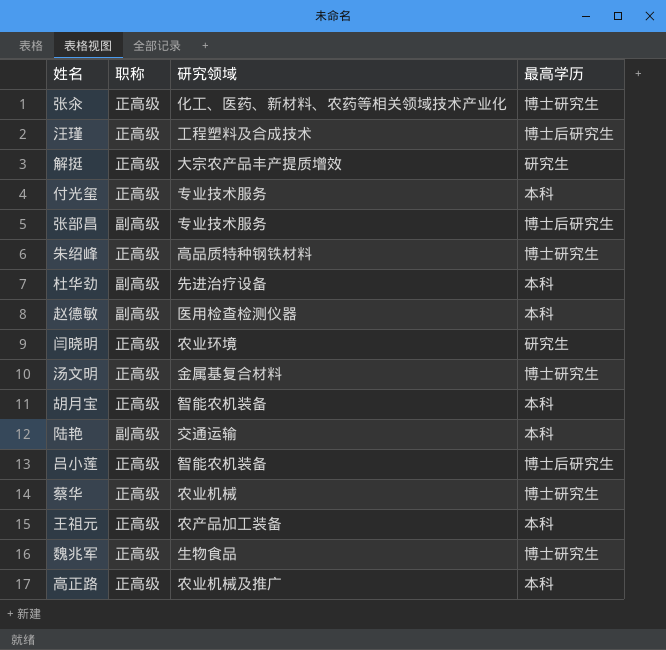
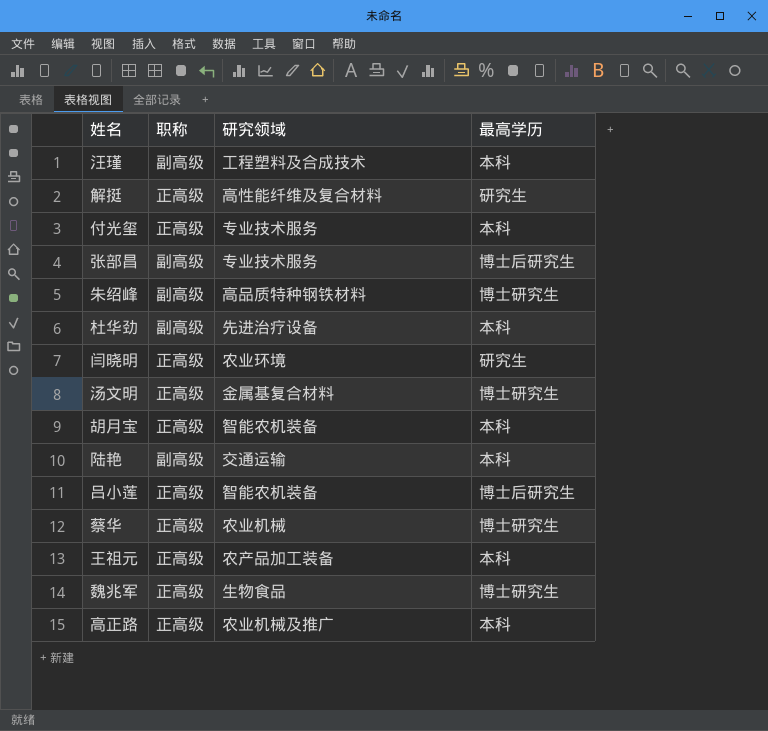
row 张汆: 正高级 | 化工、医药、新材料、农药等相关领域技术产业化 | 博士研究生 -> none
row 赵德敏: 副高级 | 医用检查检测仪器 | 本科 -> none
汪瑾 | 职称: 正高级 -> 副高级
汪瑾 | 最高学历: 博士后研究生 -> 本科
解挺 | 研究领域: 大宗农产品丰产提质增效 -> 高性能纤维及复合材料
朱绍峰 | 职称: 正高级 -> 副高级

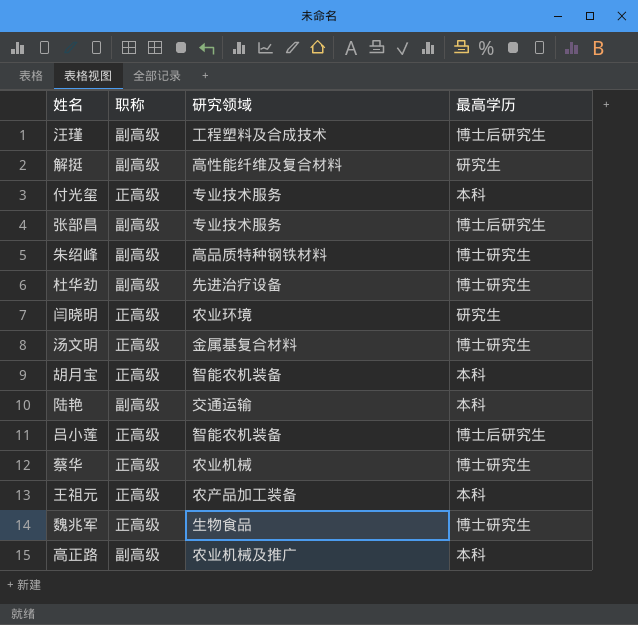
汪瑾 | 最高学历: 本科 -> 博士后研究生
解挺 | 职称: 正高级 -> 副高级
杜华劲 | 最高学历: 本科 -> 博士研究生
高正路 | 职称: 正高级 -> 副高级

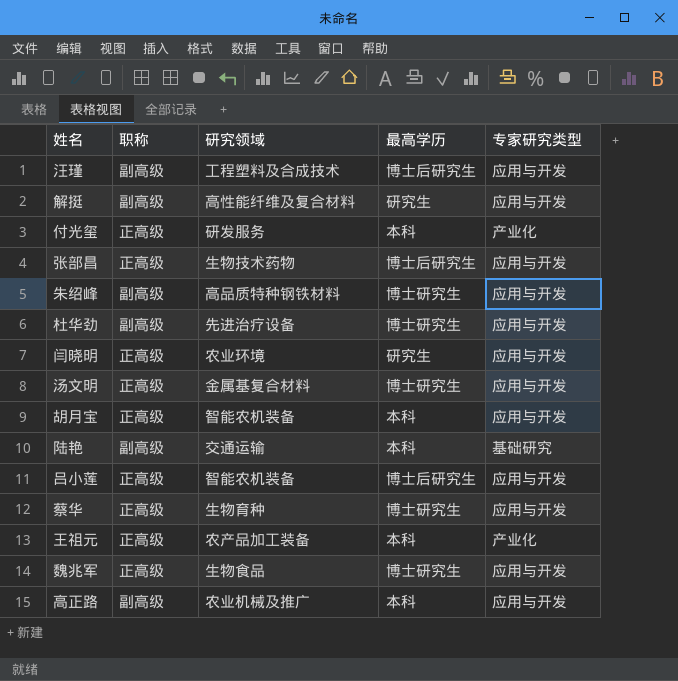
column 专家研究类型 | position: none -> 5
付光玺 | 研究领域: 专业技术服务 -> 研发服务
张部昌 | 职称: 副高级 -> 正高级
张部昌 | 研究领域: 专业技术服务 -> 生物技术药物
蔡华 | 研究领域: 农业机械 -> 生物育种

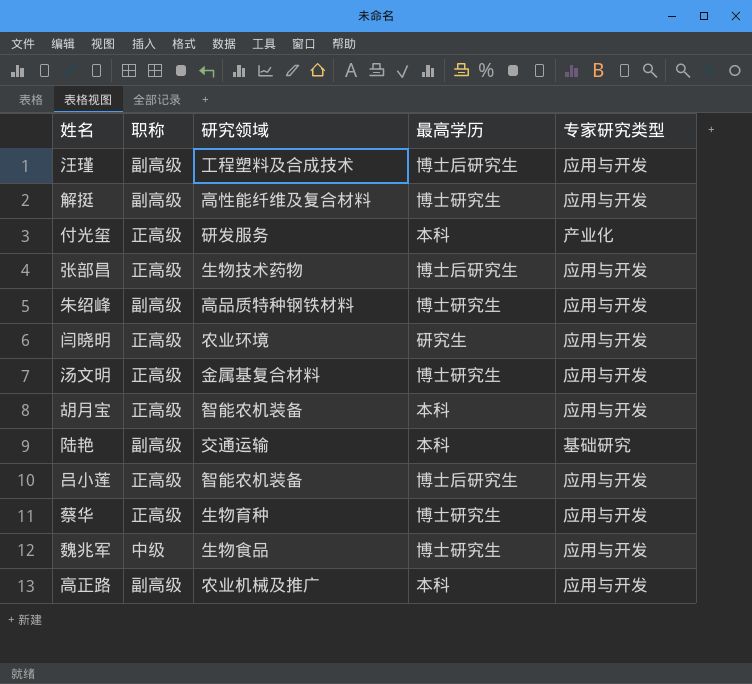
row 杜华劲: 副高级 | 先进治疗设备 | 博士研究生 | 应用与开发 -> none
row 王祖元: 正高级 | 农产品加工装备 | 本科 | 产业化 -> none
解挺 | 最高学历: 研究生 -> 博士研究生
魏兆军 | 职称: 正高级 -> 中级

